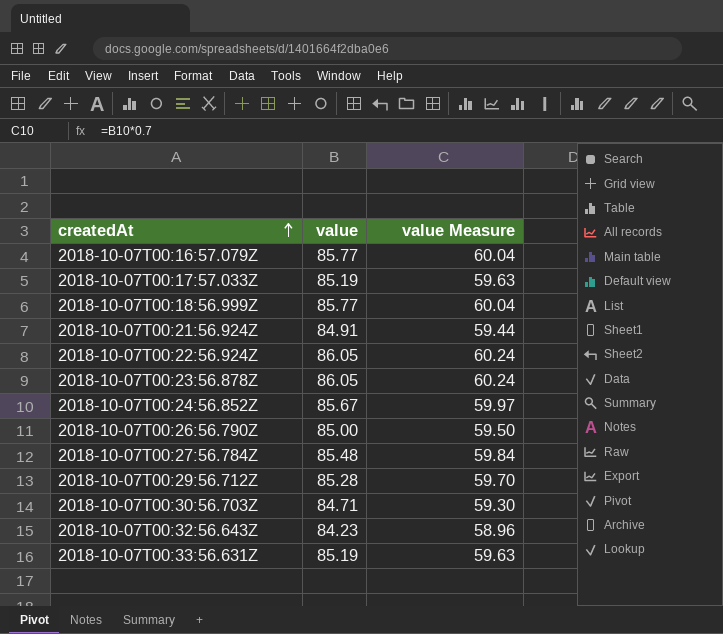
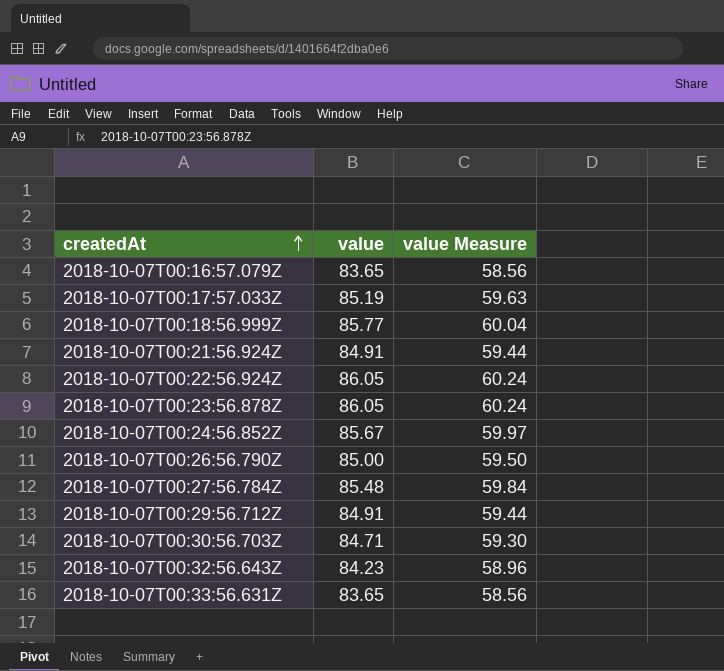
2018-10-07T00:16:57.079Z | value: 85.77 -> 83.65
2018-10-07T00:16:57.079Z | value Measure: 60.04 -> 58.56
2018-10-07T00:29:56.712Z | value: 85.28 -> 84.91
2018-10-07T00:29:56.712Z | value Measure: 59.70 -> 59.44
2018-10-07T00:33:56.631Z | value: 85.19 -> 83.65
2018-10-07T00:33:56.631Z | value Measure: 59.63 -> 58.56

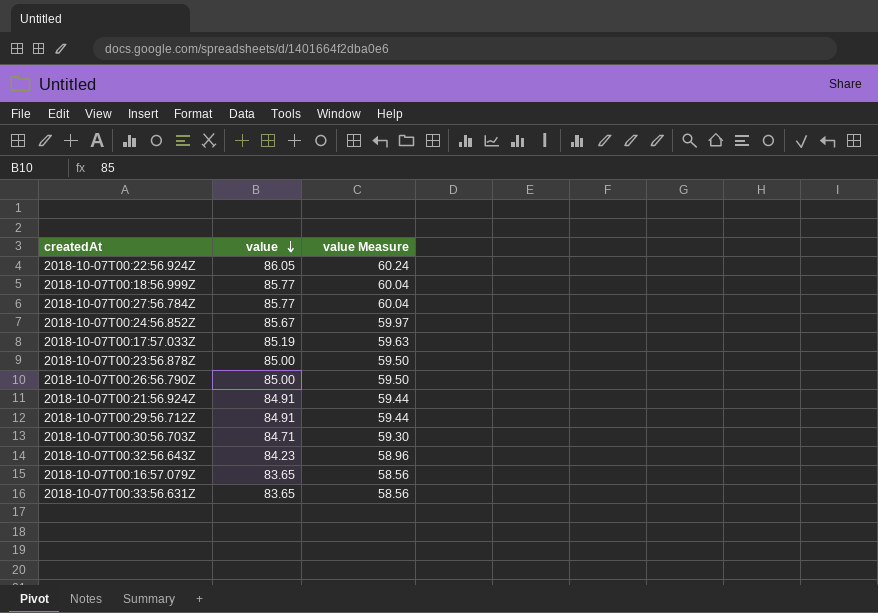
row order: createdAt ascending -> value descending
2018-10-07T00:27:56.784Z | value: 85.48 -> 85.77
2018-10-07T00:27:56.784Z | value Measure: 59.84 -> 60.04
2018-10-07T00:23:56.878Z | value: 86.05 -> 85.00
2018-10-07T00:23:56.878Z | value Measure: 60.24 -> 59.50

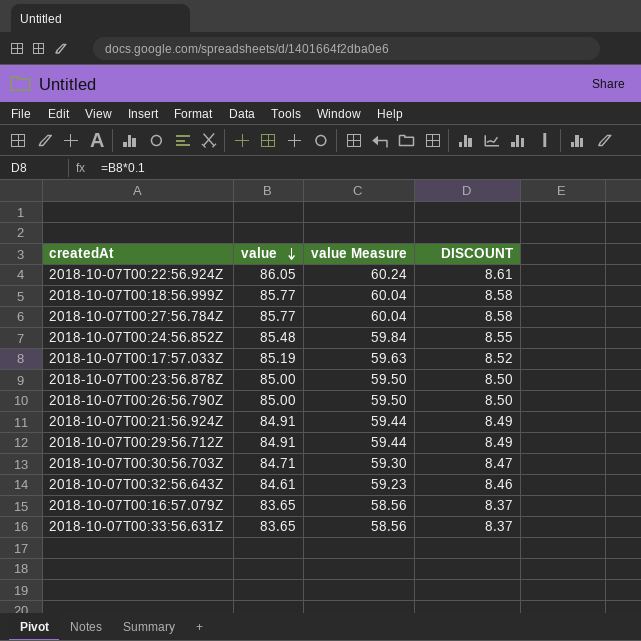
column DISCOUNT | formula: none -> [value] * 0.1
2018-10-07T00:24:56.852Z | value: 85.67 -> 85.48
2018-10-07T00:24:56.852Z | value Measure: 59.97 -> 59.84
2018-10-07T00:32:56.643Z | value: 84.23 -> 84.61
2018-10-07T00:32:56.643Z | value Measure: 58.96 -> 59.23

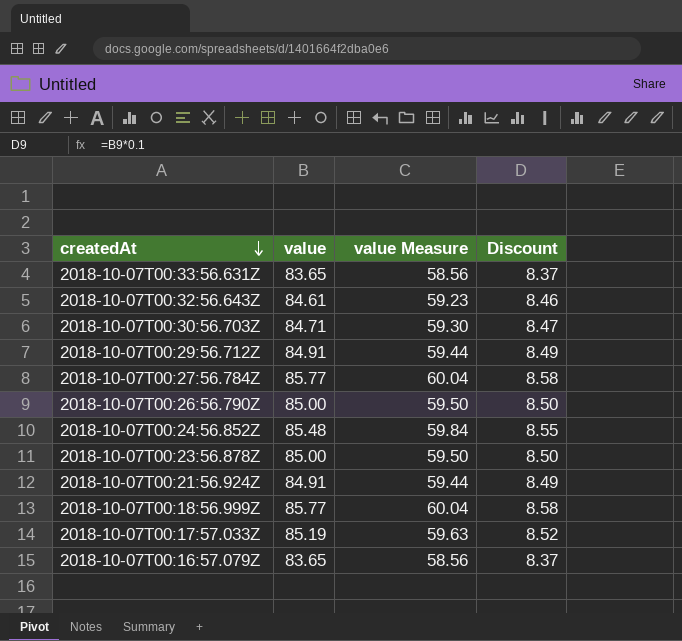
row order: value descending -> createdAt descending
column name: DISCOUNT -> Discount
row 2018-10-07T00:22:56.924Z: 86.05 | 60.24 | 8.61 -> none

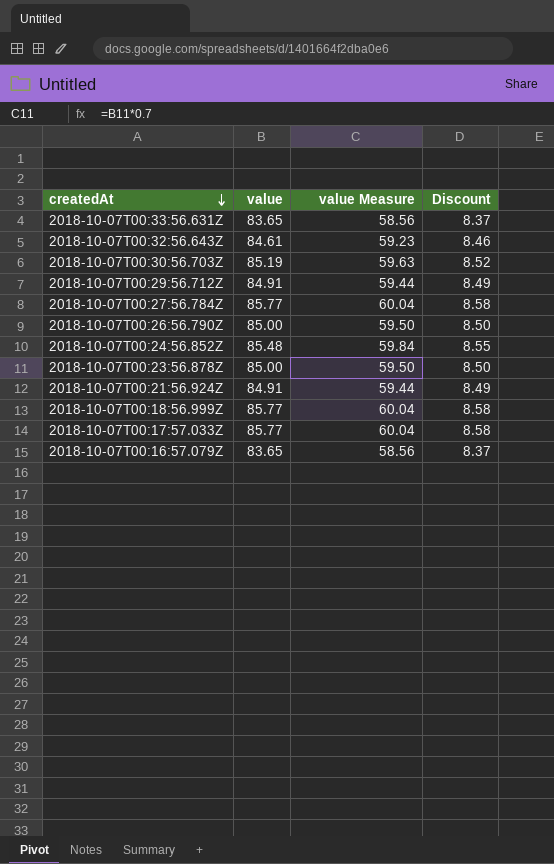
2018-10-07T00:30:56.703Z | value: 84.71 -> 85.19
2018-10-07T00:30:56.703Z | value Measure: 59.30 -> 59.63
2018-10-07T00:30:56.703Z | Discount: 8.47 -> 8.52
2018-10-07T00:17:57.033Z | value: 85.19 -> 85.77
2018-10-07T00:17:57.033Z | value Measure: 59.63 -> 60.04
2018-10-07T00:17:57.033Z | Discount: 8.52 -> 8.58

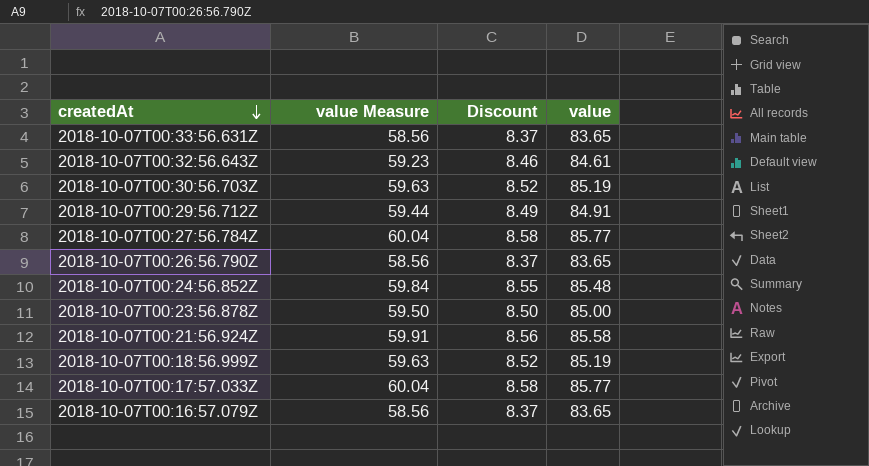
column value | position: 2 -> 4
2018-10-07T00:26:56.790Z | value Measure: 59.50 -> 58.56
2018-10-07T00:26:56.790Z | Discount: 8.50 -> 8.37
2018-10-07T00:26:56.790Z | value: 85.00 -> 83.65
2018-10-07T00:21:56.924Z | value Measure: 59.44 -> 59.91
2018-10-07T00:21:56.924Z | Discount: 8.49 -> 8.56
2018-10-07T00:21:56.924Z | value: 84.91 -> 85.58
2018-10-07T00:18:56.999Z | value Measure: 60.04 -> 59.63
2018-10-07T00:18:56.999Z | Discount: 8.58 -> 8.52
2018-10-07T00:18:56.999Z | value: 85.77 -> 85.19

